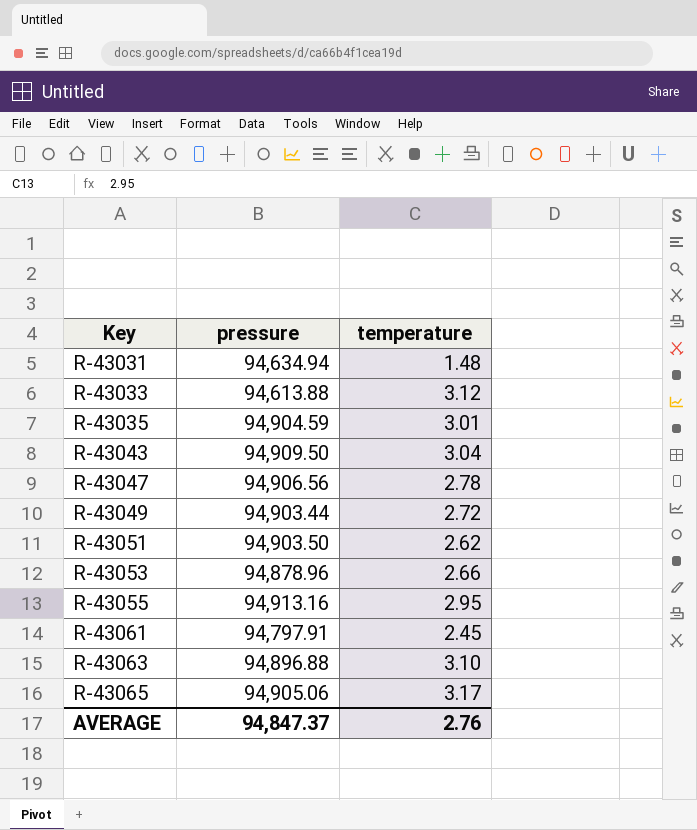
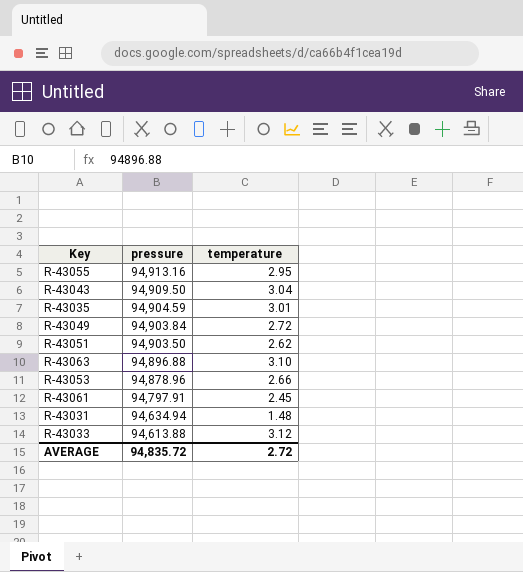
row order: Key ascending -> pressure descending
row R-43047: 94,906.56 | 2.78 -> none
row R-43065: 94,905.06 | 3.17 -> none
R-43049 | pressure: 94,903.44 -> 94,903.84
AVERAGE | pressure: 94,847.37 -> 94,835.72
AVERAGE | temperature: 2.76 -> 2.72

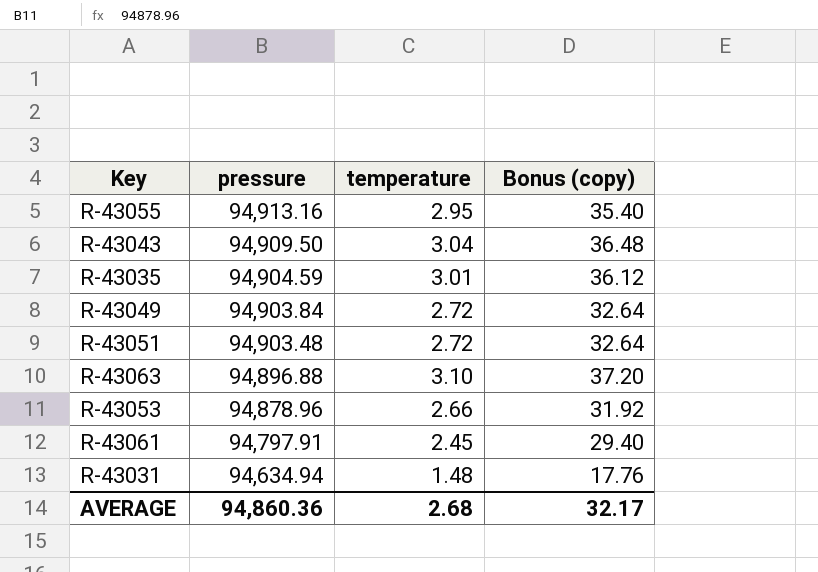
column Bonus (copy) | formula: none -> [temperature] * 12
row R-43033: 94,613.88 | 3.12 -> none
R-43051 | pressure: 94,903.50 -> 94,903.48
R-43051 | temperature: 2.62 -> 2.72
AVERAGE | pressure: 94,835.72 -> 94,860.36
AVERAGE | temperature: 2.72 -> 2.68

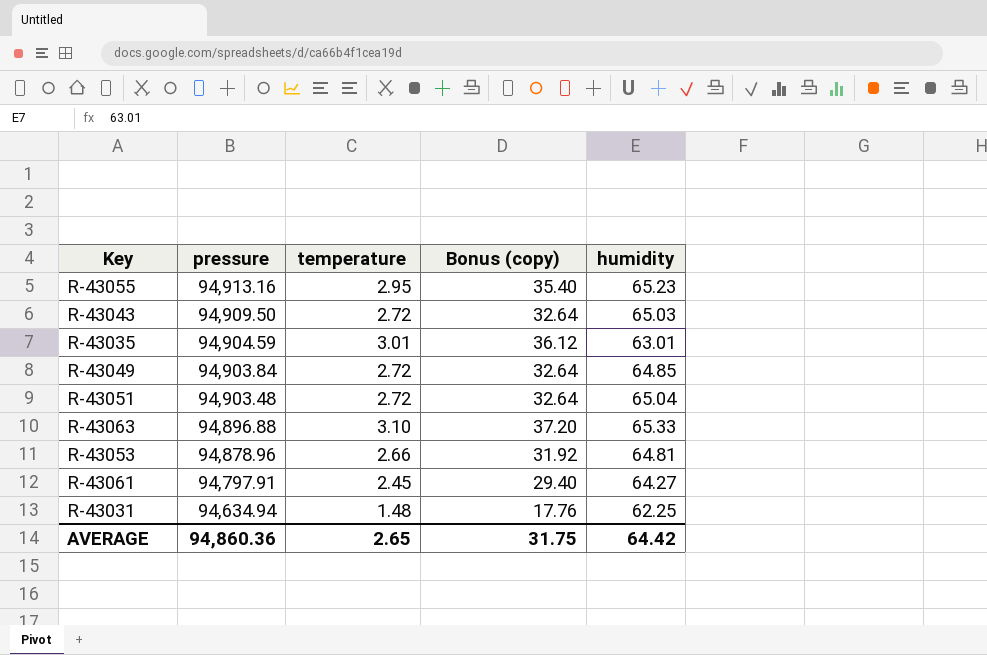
column humidity | position: none -> 5
R-43043 | temperature: 3.04 -> 2.72
R-43043 | Bonus (copy): 36.48 -> 32.64
AVERAGE | temperature: 2.68 -> 2.65
AVERAGE | Bonus (copy): 32.17 -> 31.75

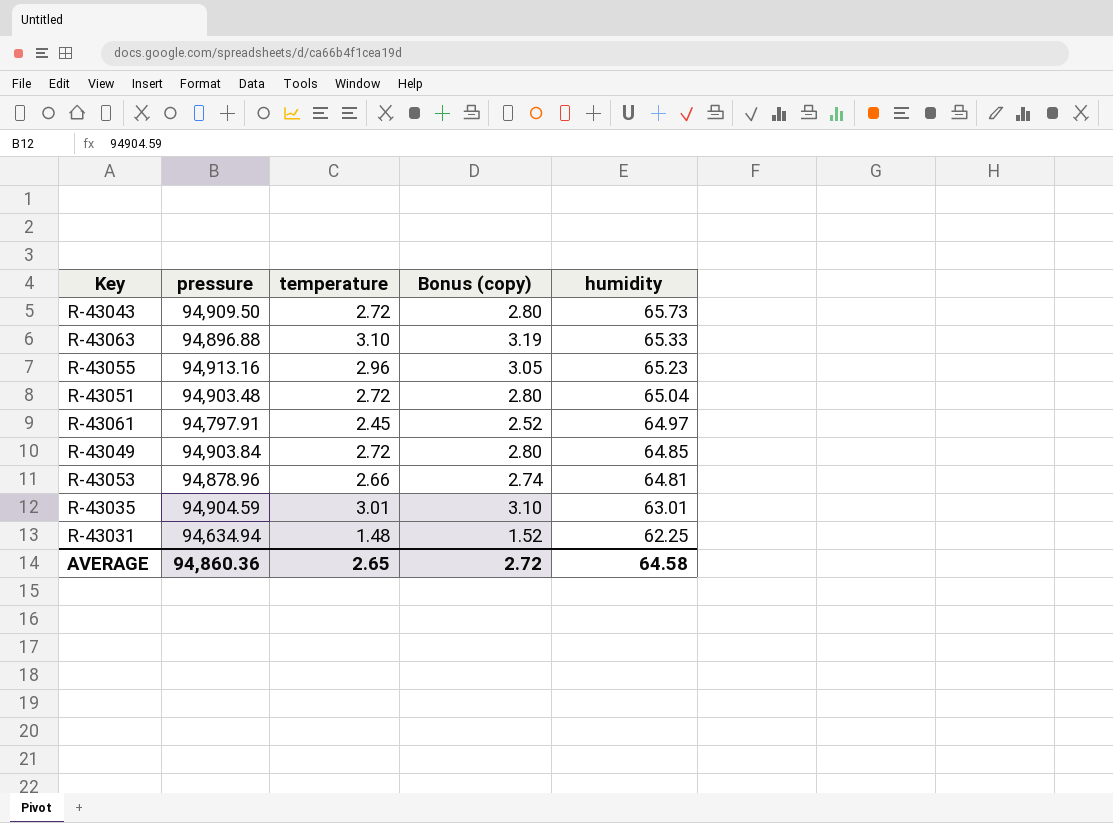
row order: pressure descending -> humidity descending
column Bonus (copy) | formula: [temperature] * 12 -> [temperature] * 1.03
R-43043 | humidity: 65.03 -> 65.73
R-43055 | temperature: 2.95 -> 2.96
R-43061 | humidity: 64.27 -> 64.97
AVERAGE | Bonus (copy): 31.75 -> 2.72
AVERAGE | humidity: 64.42 -> 64.58

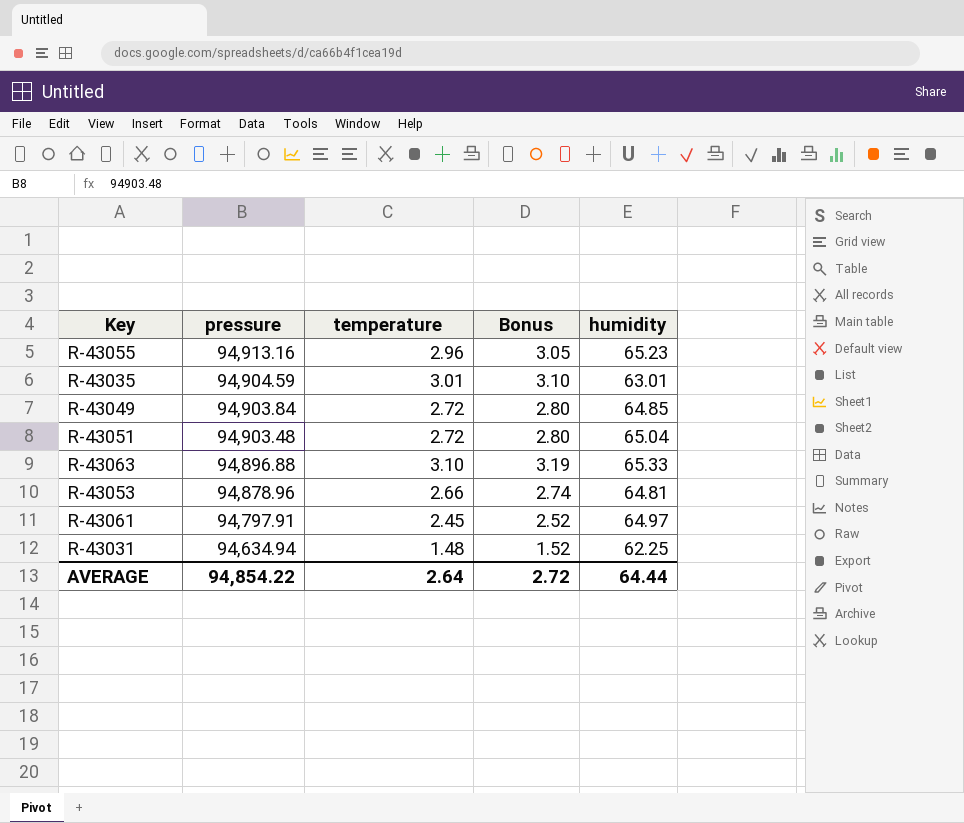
row order: humidity descending -> pressure descending
column name: Bonus (copy) -> Bonus
row R-43043: 94,909.50 | 2.72 | 2.80 | 65.73 -> none
AVERAGE | pressure: 94,860.36 -> 94,854.22
AVERAGE | temperature: 2.65 -> 2.64
AVERAGE | humidity: 64.58 -> 64.44

